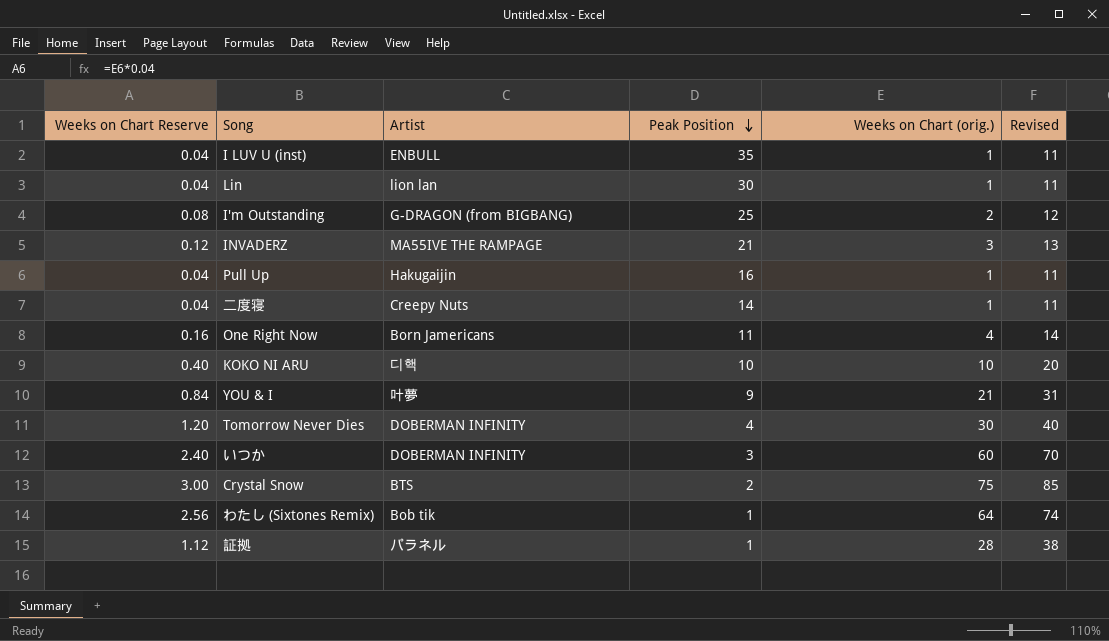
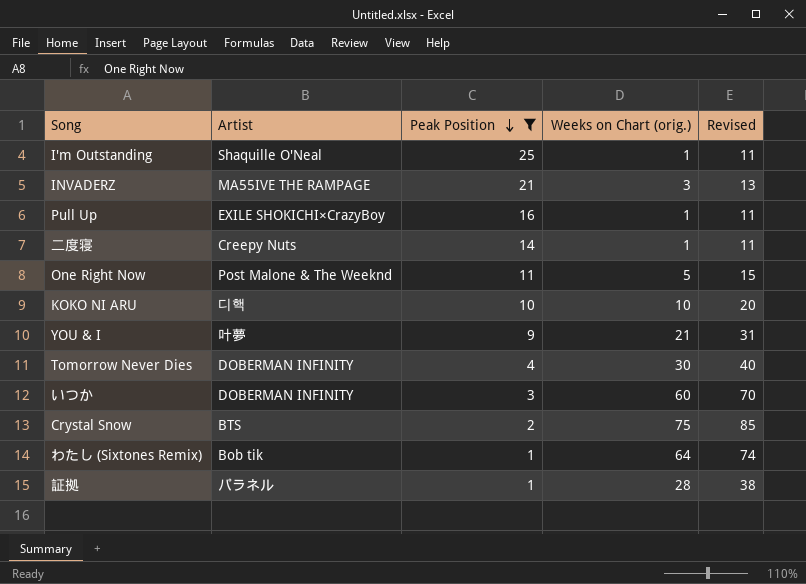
filter: none -> Peak Position <= 25
column Weeks on Chart Reserve | formula: [Weeks on Chart (orig.)] * 0.04 -> none
I'm Outstanding | Artist: G-DRAGON (from BIGBANG) -> Shaquille O'Neal
I'm Outstanding | Weeks on Chart (orig.): 2 -> 1
I'm Outstanding | Revised: 12 -> 11
Pull Up | Artist: Hakugaijin -> EXILE SHOKICHI×CrazyBoy
One Right Now | Artist: Born Jamericans -> Post Malone & The Weeknd
One Right Now | Weeks on Chart (orig.): 4 -> 5
One Right Now | Revised: 14 -> 15

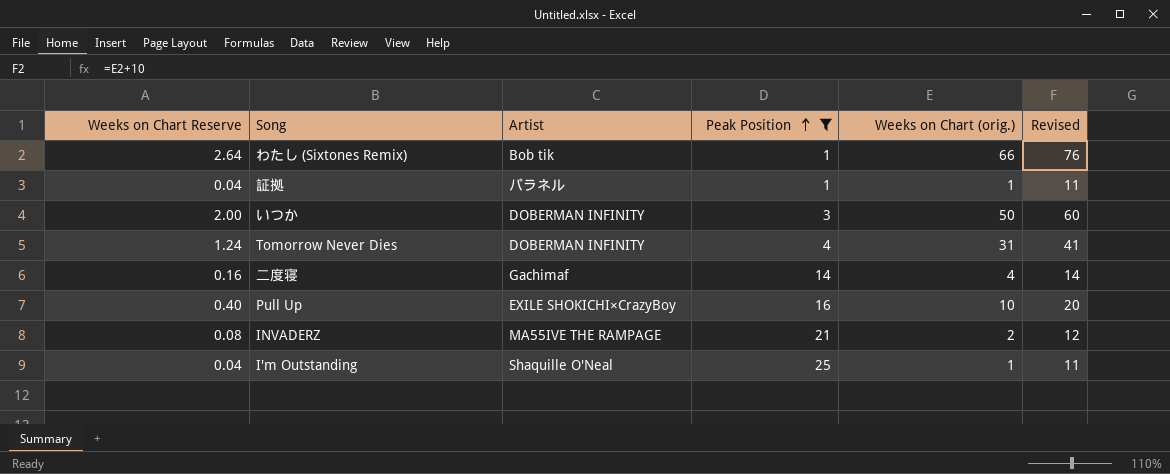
row order: Peak Position descending -> Peak Position ascending
column Weeks on Chart Reserve | formula: none -> [Weeks on Chart (orig.)] * 0.04
row One Right Now: Post Malone & The Weeknd | 11 | 5 | 15 -> none
row KOKO NI ARU: 디핵 | 10 | 10 | 20 -> none
row YOU & I: 叶夢 | 9 | 21 | 31 -> none
row Crystal Snow: BTS | 2 | 75 | 85 -> none
わたし (Sixtones Remix) | Weeks on Chart (orig.): 64 -> 66
わたし (Sixtones Remix) | Revised: 74 -> 76
証拠 | Weeks on Chart (orig.): 28 -> 1
証拠 | Revised: 38 -> 11
いつか | Weeks on Chart (orig.): 60 -> 50
いつか | Revised: 70 -> 60
Tomorrow Never Dies | Weeks on Chart (orig.): 30 -> 31
Tomorrow Never Dies | Revised: 40 -> 41
二度寝 | Artist: Creepy Nuts -> Gachimaf
二度寝 | Weeks on Chart (orig.): 1 -> 4
二度寝 | Revised: 11 -> 14
Pull Up | Weeks on Chart (orig.): 1 -> 10
Pull Up | Revised: 11 -> 20
INVADERZ | Weeks on Chart (orig.): 3 -> 2
INVADERZ | Revised: 13 -> 12

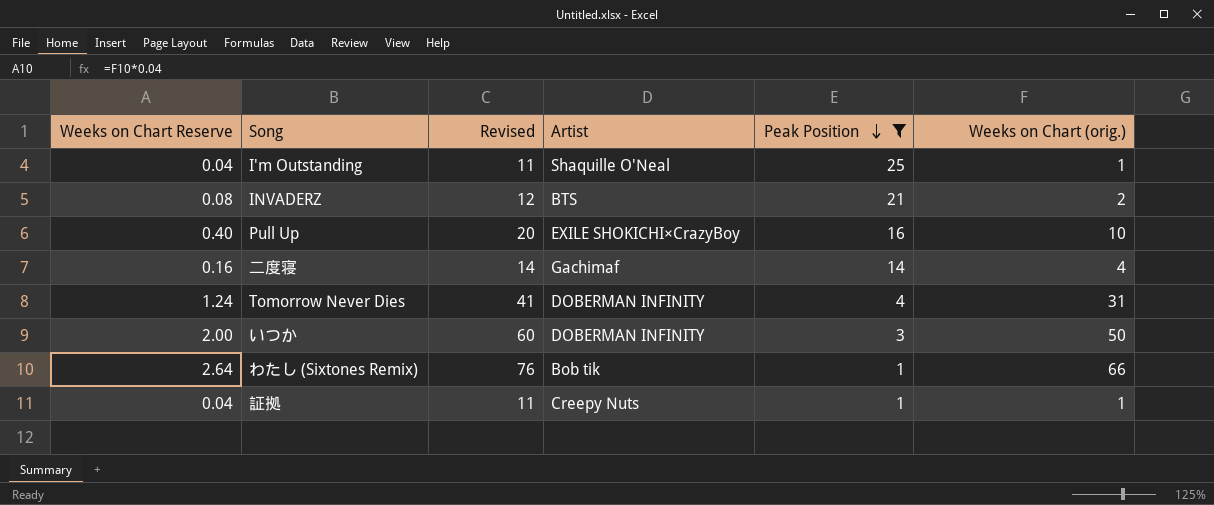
row order: Peak Position ascending -> Peak Position descending
column Revised | position: 6 -> 3
INVADERZ | Artist: MA55IVE THE RAMPAGE -> BTS
証拠 | Artist: パラネル -> Creepy Nuts

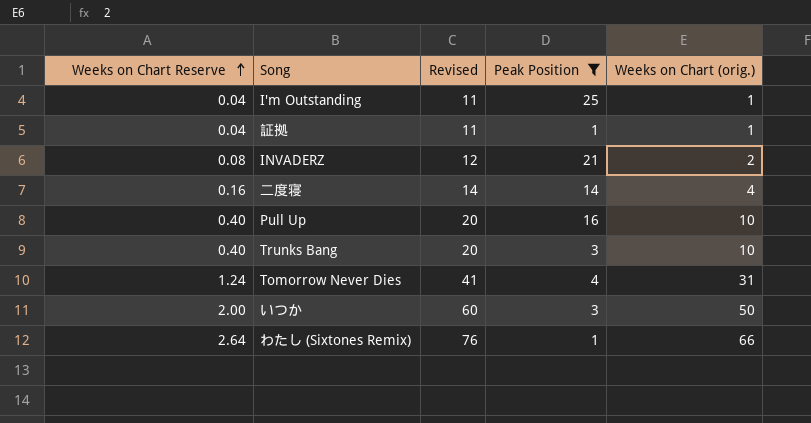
row order: Peak Position descending -> Weeks on Chart Reserve ascending
column Artist | position: 4 -> none
row Trunks Bang: none -> 0.40 | 20 | 3 | 10

